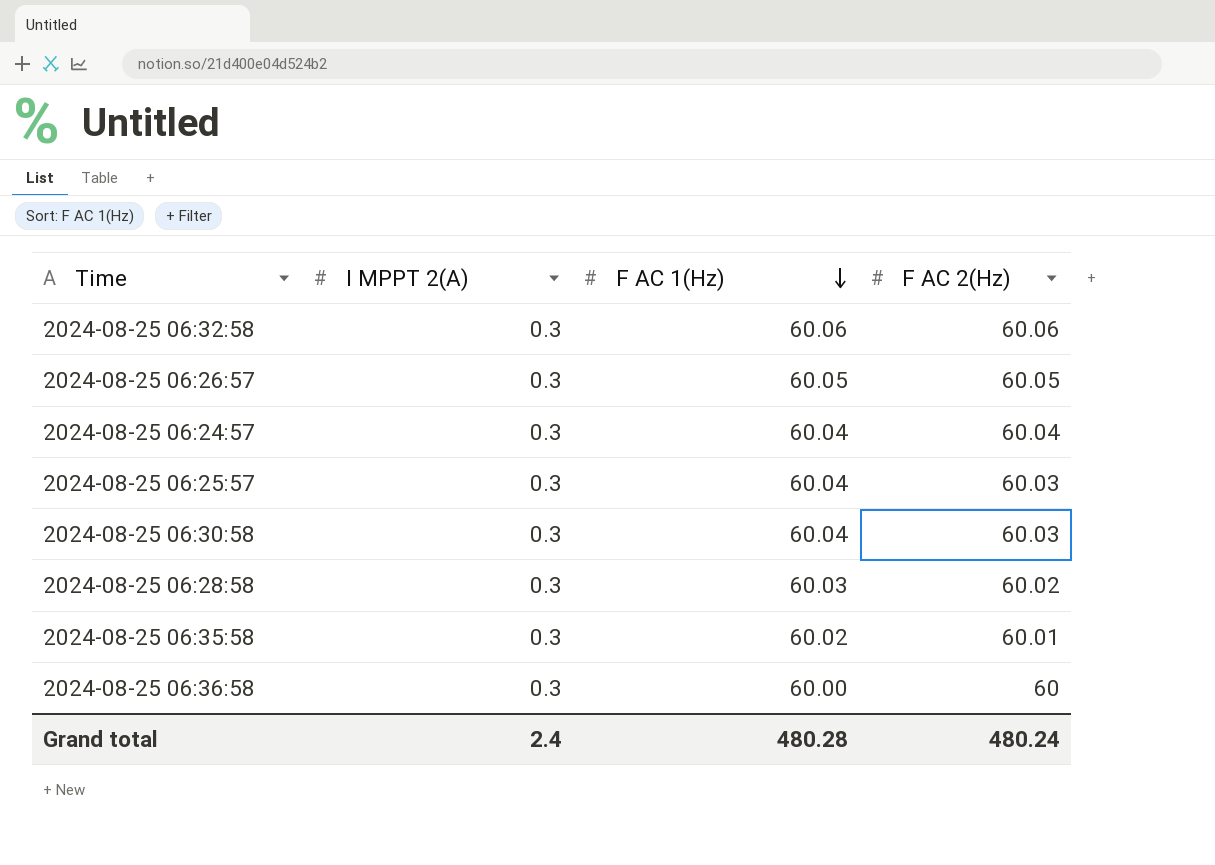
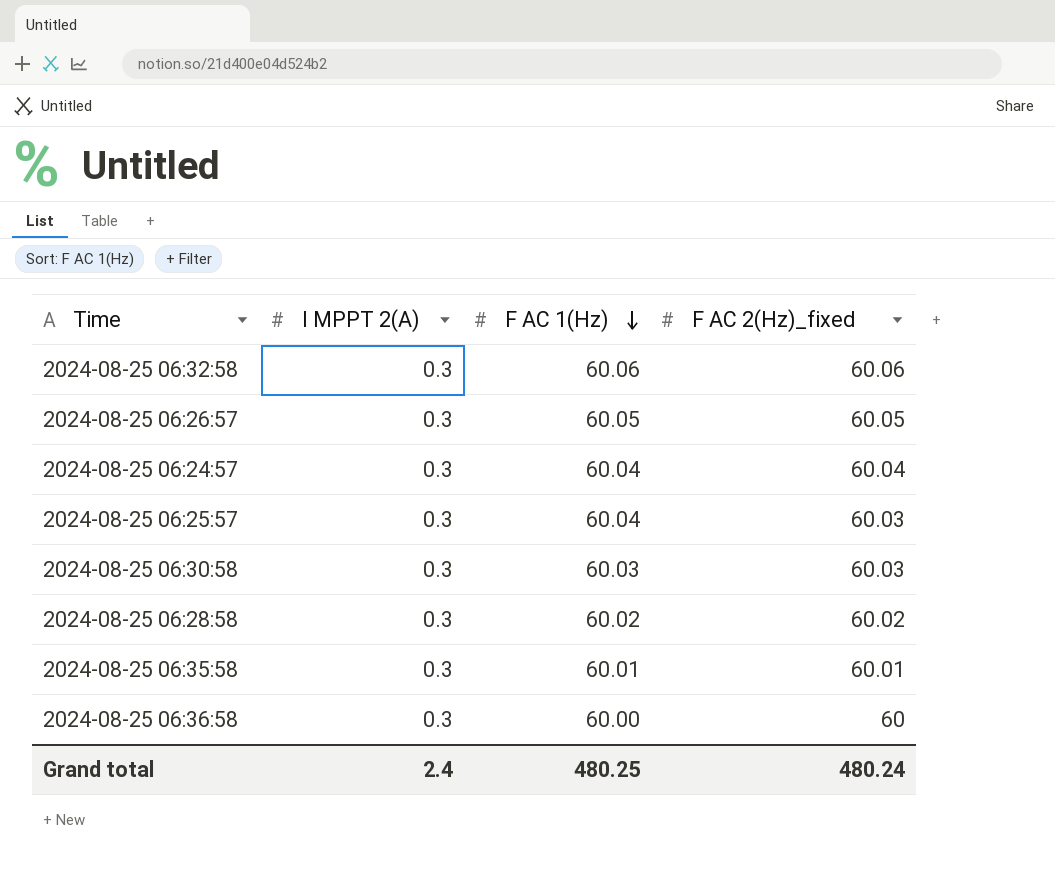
column name: F AC 2(Hz) -> F AC 2(Hz)_fixed
2024-08-25 06:30:58 | F AC 1(Hz): 60.04 -> 60.03
2024-08-25 06:28:58 | F AC 1(Hz): 60.03 -> 60.02
2024-08-25 06:35:58 | F AC 1(Hz): 60.02 -> 60.01
Grand total | F AC 1(Hz): 480.28 -> 480.25

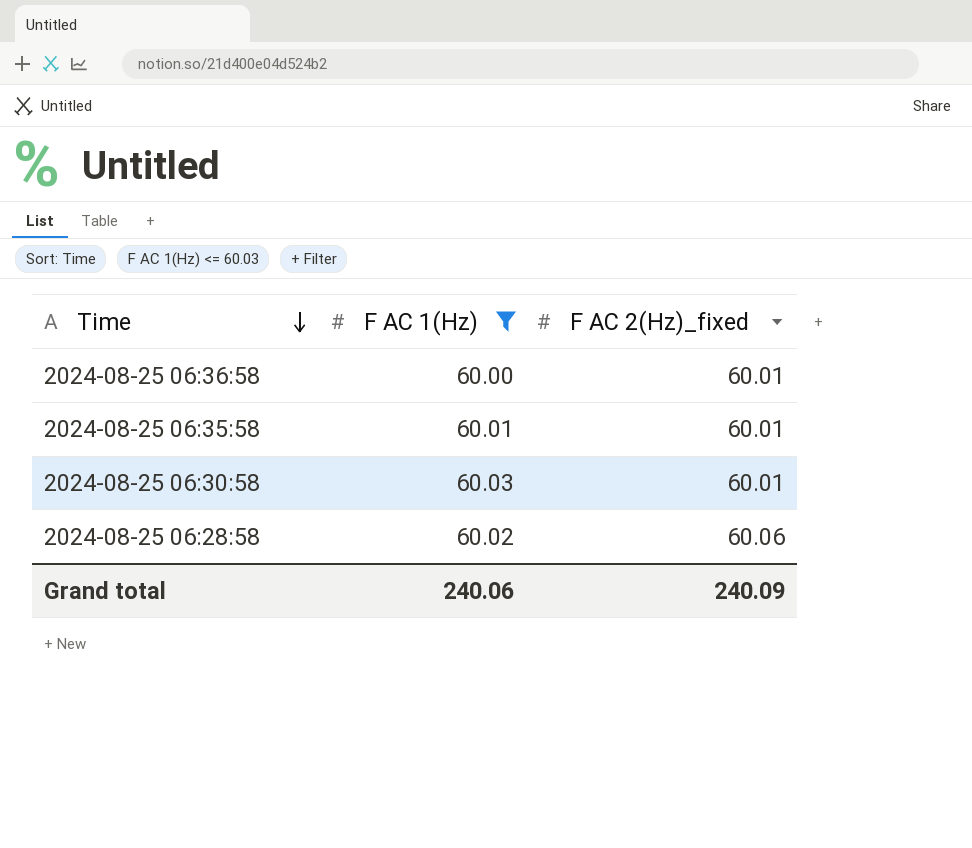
filter: none -> F AC 1(Hz) <= 60.03
row order: F AC 1(Hz) descending -> Time descending
column I MPPT 2(A) | position: 2 -> none
2024-08-25 06:36:58 | F AC 2(Hz)_fixed: 60 -> 60.01
2024-08-25 06:30:58 | F AC 2(Hz)_fixed: 60.03 -> 60.01
2024-08-25 06:28:58 | F AC 2(Hz)_fixed: 60.02 -> 60.06
Grand total | F AC 1(Hz): 480.25 -> 240.06
Grand total | F AC 2(Hz)_fixed: 480.24 -> 240.09

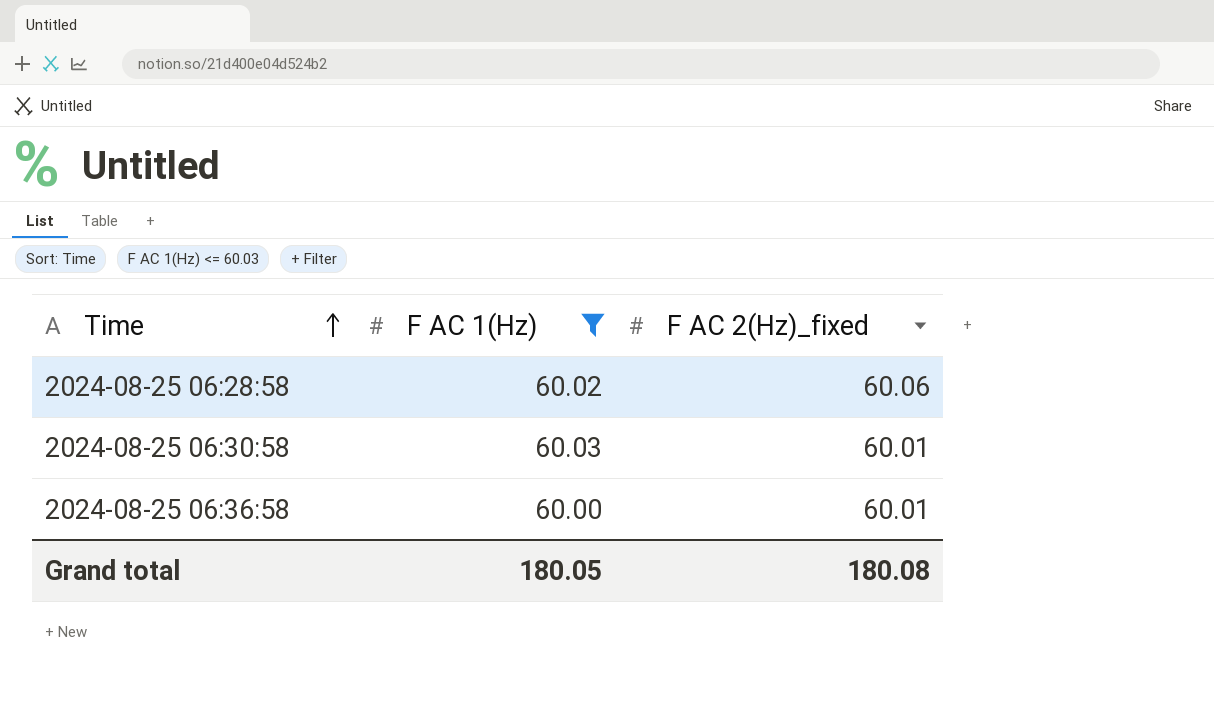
row order: Time descending -> Time ascending
row 2024-08-25 06:35:58: 60.01 | 60.01 -> none
Grand total | F AC 1(Hz): 240.06 -> 180.05
Grand total | F AC 2(Hz)_fixed: 240.09 -> 180.08

